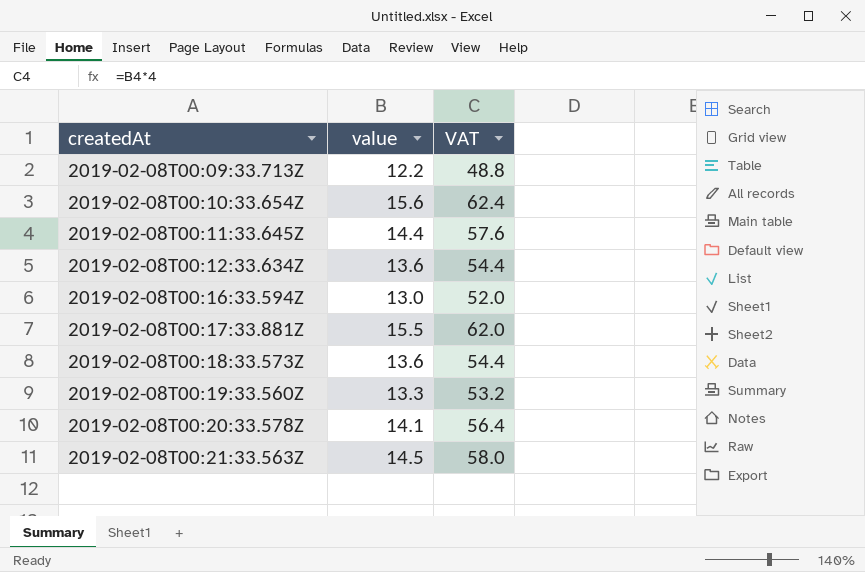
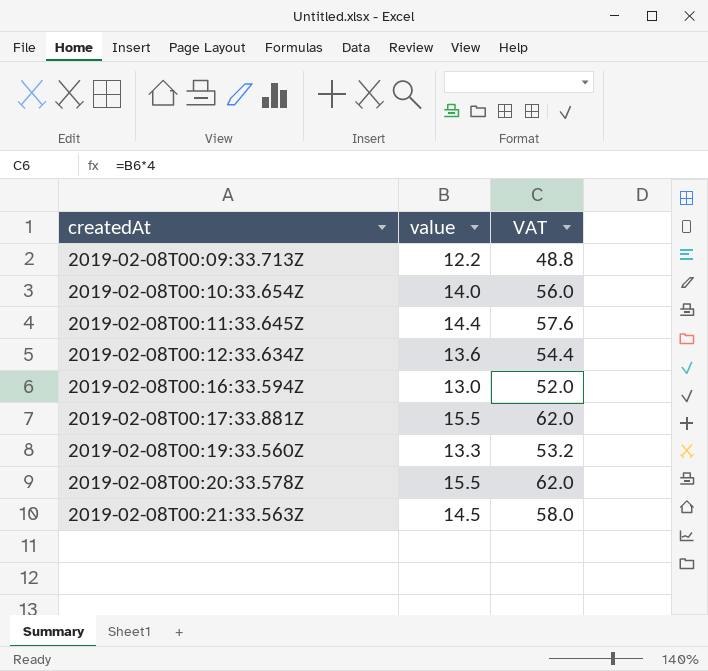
row 2019-02-08T00:18:33.573Z: 13.6 | 54.4 -> none
2019-02-08T00:10:33.654Z | value: 15.6 -> 14.0
2019-02-08T00:10:33.654Z | VAT: 62.4 -> 56.0
2019-02-08T00:20:33.578Z | value: 14.1 -> 15.5
2019-02-08T00:20:33.578Z | VAT: 56.4 -> 62.0

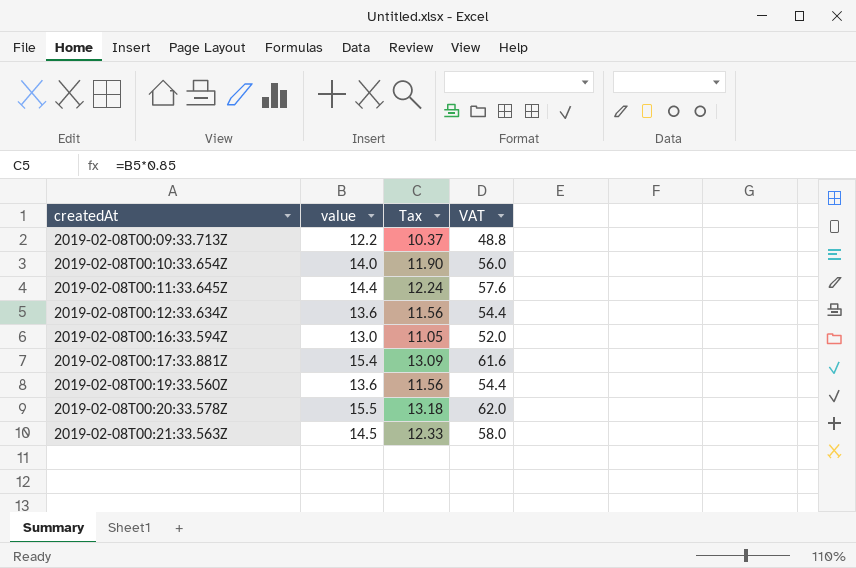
column Tax | formula: none -> [value] * 0.85
2019-02-08T00:17:33.881Z | value: 15.5 -> 15.4
2019-02-08T00:17:33.881Z | VAT: 62.0 -> 61.6
2019-02-08T00:19:33.560Z | value: 13.3 -> 13.6
2019-02-08T00:19:33.560Z | VAT: 53.2 -> 54.4

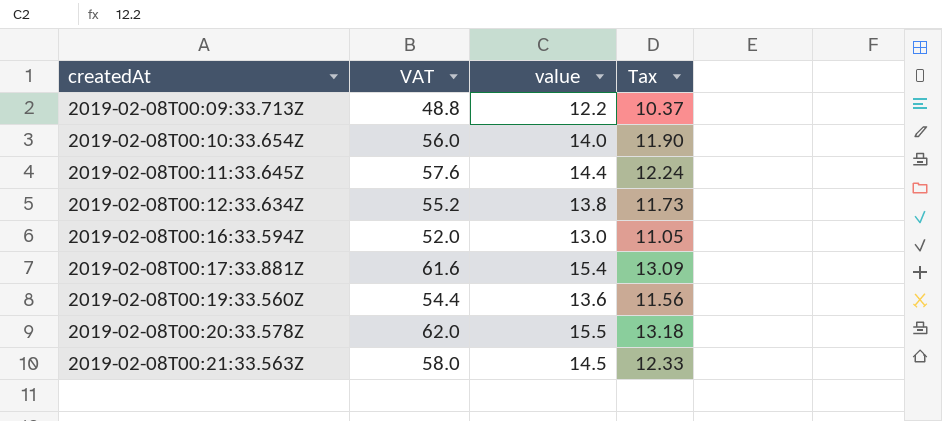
column VAT | position: 4 -> 2
2019-02-08T00:12:33.634Z | VAT: 54.4 -> 55.2
2019-02-08T00:12:33.634Z | value: 13.6 -> 13.8
2019-02-08T00:12:33.634Z | Tax: 11.56 -> 11.73

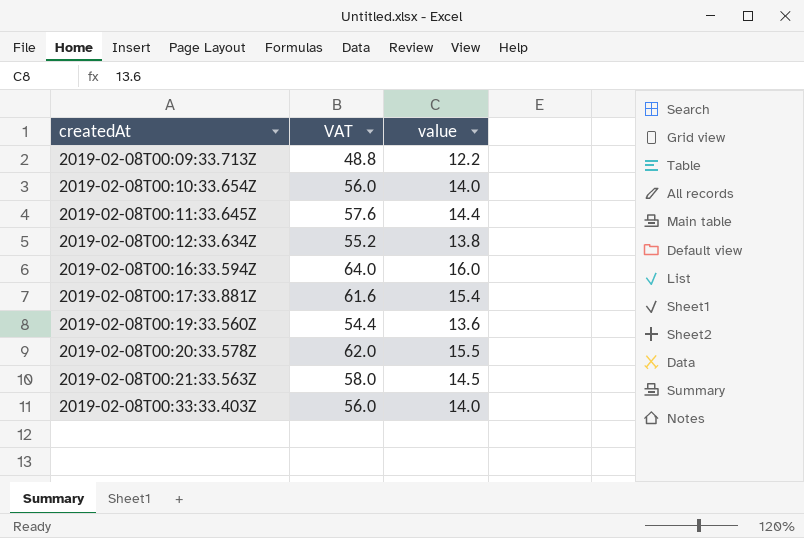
column Tax | formula: [value] * 0.85 -> none
2019-02-08T00:16:33.594Z | VAT: 52.0 -> 64.0
2019-02-08T00:16:33.594Z | value: 13.0 -> 16.0
row 2019-02-08T00:33:33.403Z: none -> 56.0 | 14.0

